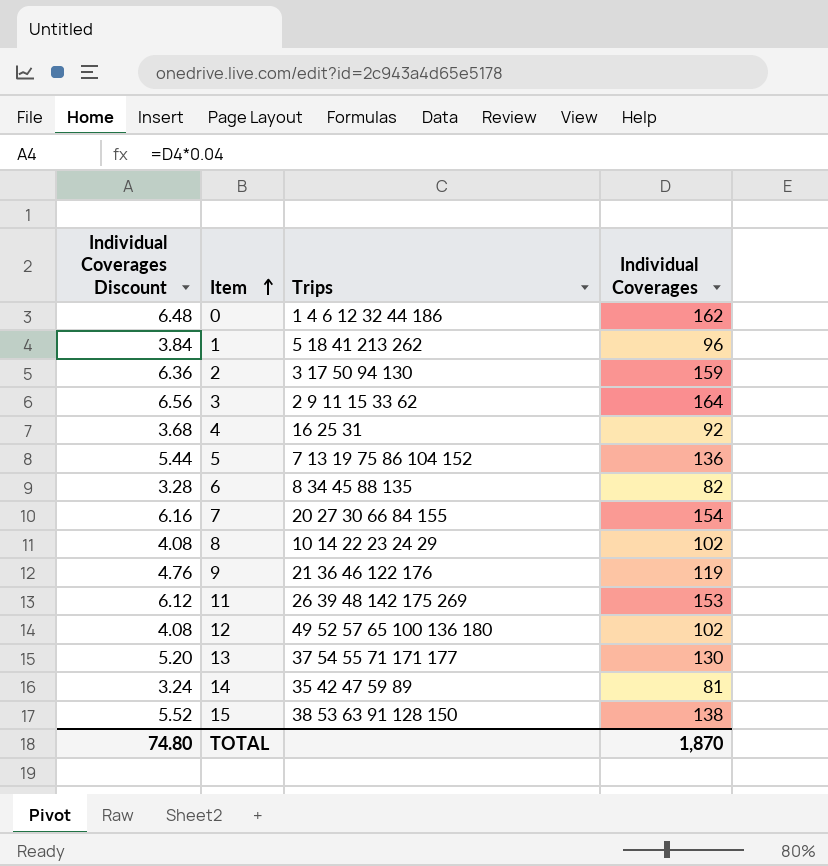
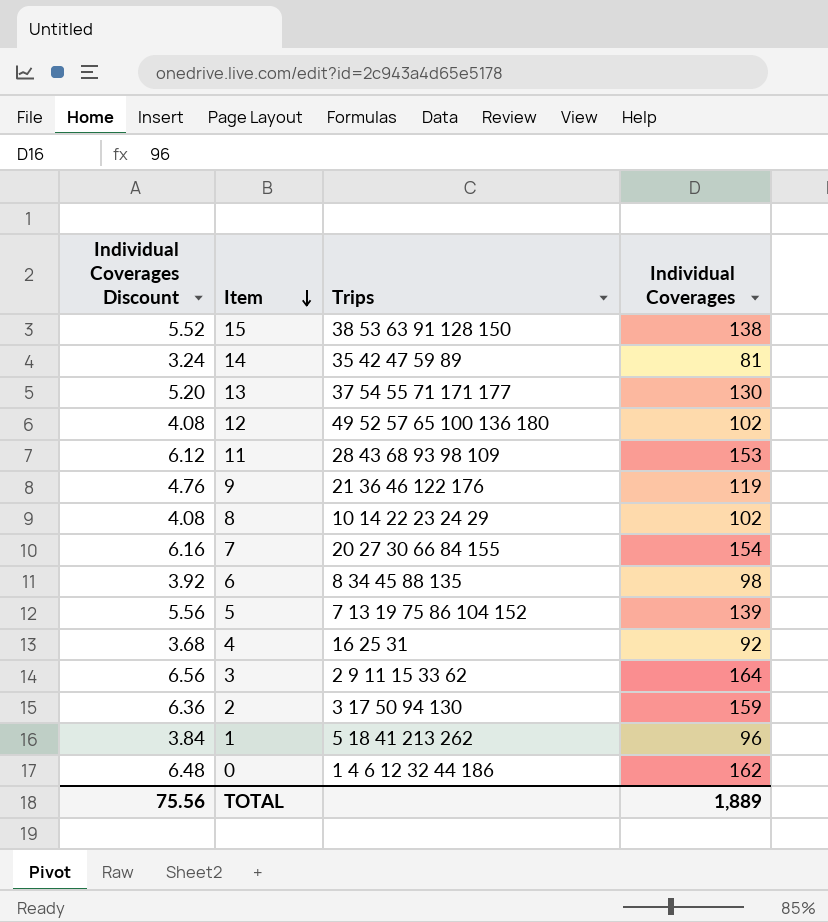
row order: Item ascending -> Item descending
11 | Trips: 26 39 48 142 175 269 -> 28 43 68 93 98 109
6 | Individual Coverages Discount: 3.28 -> 3.92
6 | Individual Coverages: 82 -> 98
5 | Individual Coverages Discount: 5.44 -> 5.56
5 | Individual Coverages: 136 -> 139
TOTAL | Individual Coverages Discount: 74.80 -> 75.56
TOTAL | Individual Coverages: 1,870 -> 1,889

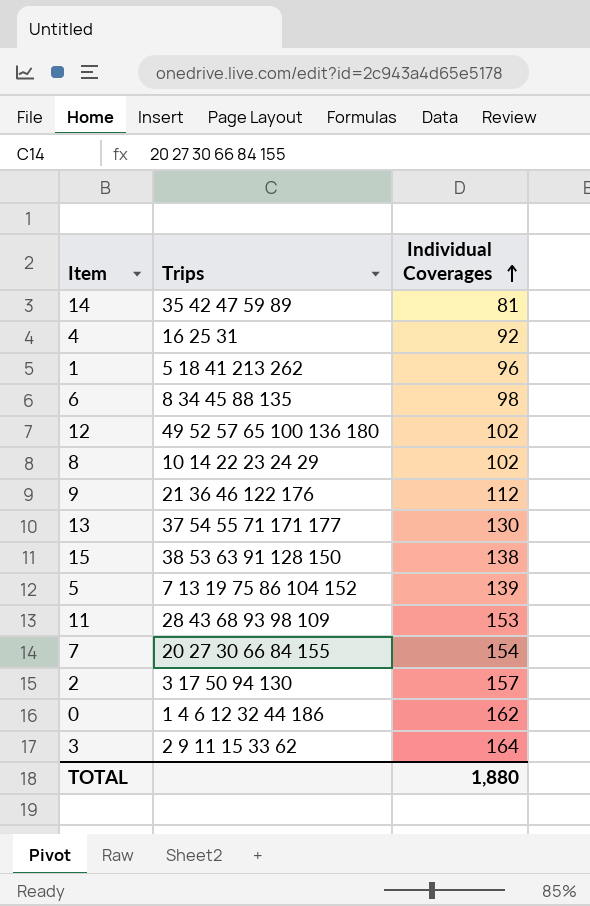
row order: Item descending -> Individual Coverages ascending
column Individual Coverages Discount | formula: [Individual Coverages] * 0.04 -> none
9 | Individual Coverages: 119 -> 112
2 | Individual Coverages: 159 -> 157
TOTAL | Individual Coverages: 1,889 -> 1,880

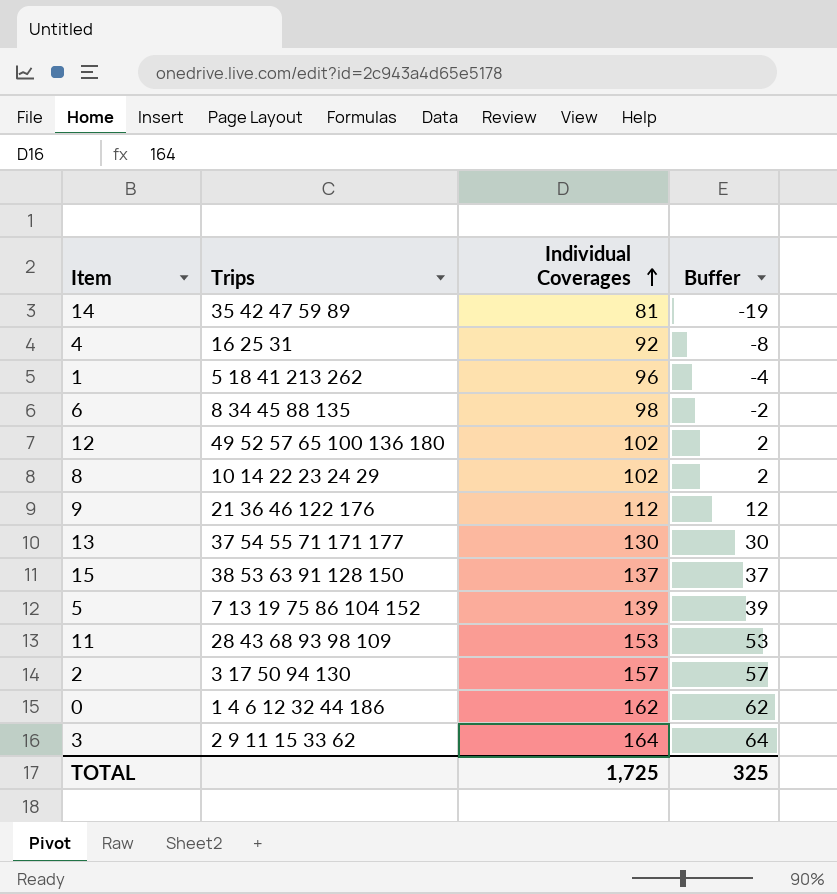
column Buffer | formula: none -> [Individual Coverages] - 100
row 7: 20 27 30 66 84 155 | 154 -> none
15 | Individual Coverages: 138 -> 137
TOTAL | Individual Coverages: 1,880 -> 1,725

